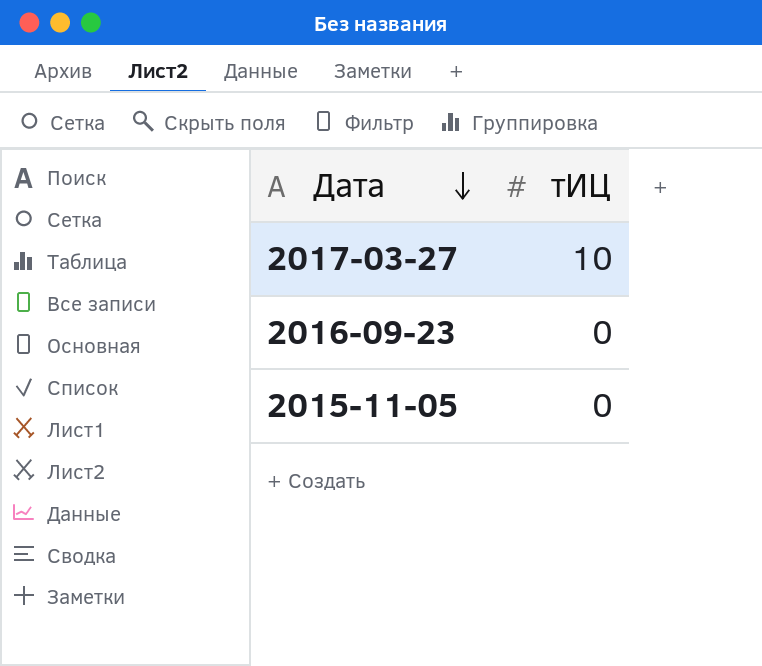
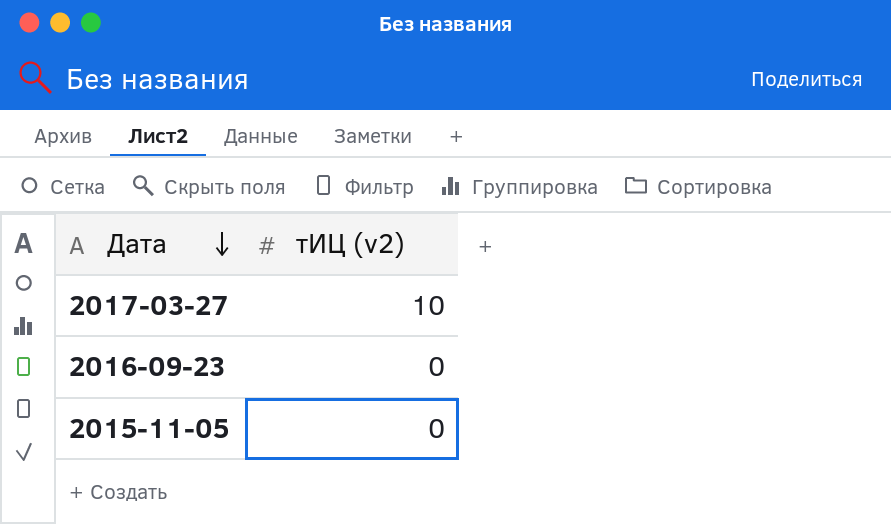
column name: тИЦ -> тИЦ (v2)

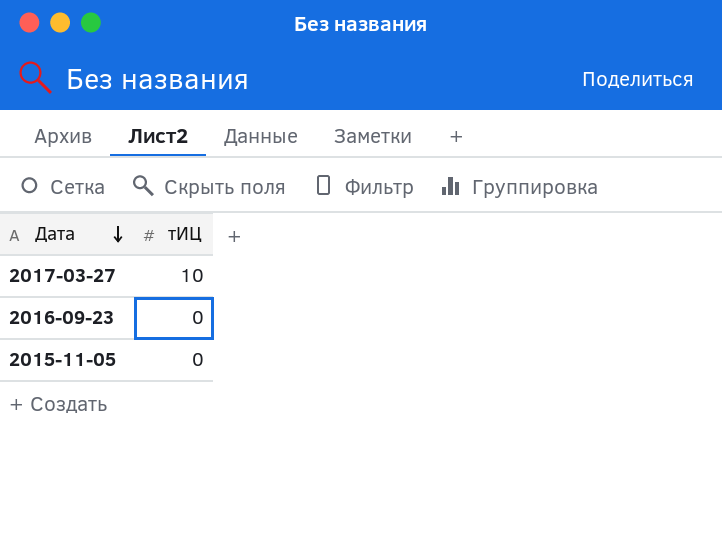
column name: тИЦ (v2) -> тИЦ

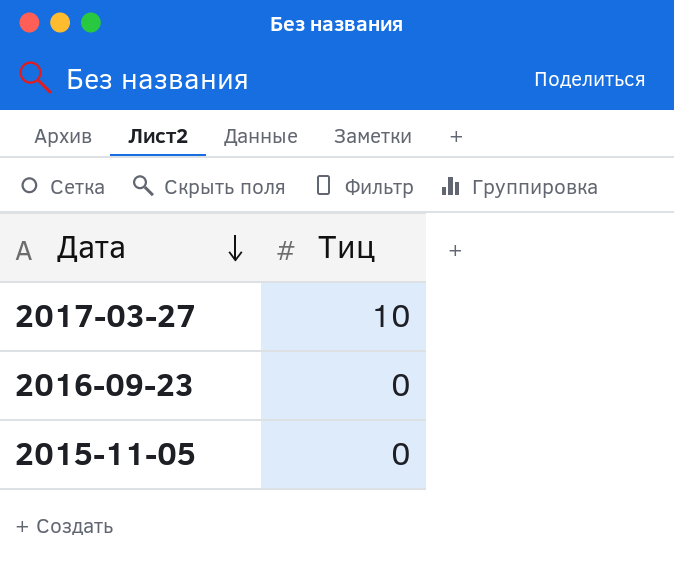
column name: тИЦ -> Тиц

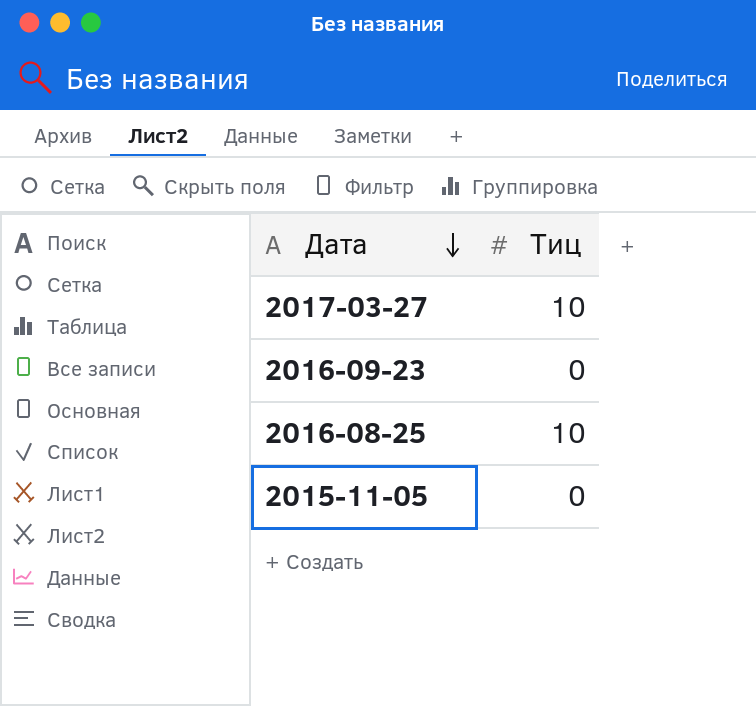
row 2016-08-25: none -> 10

